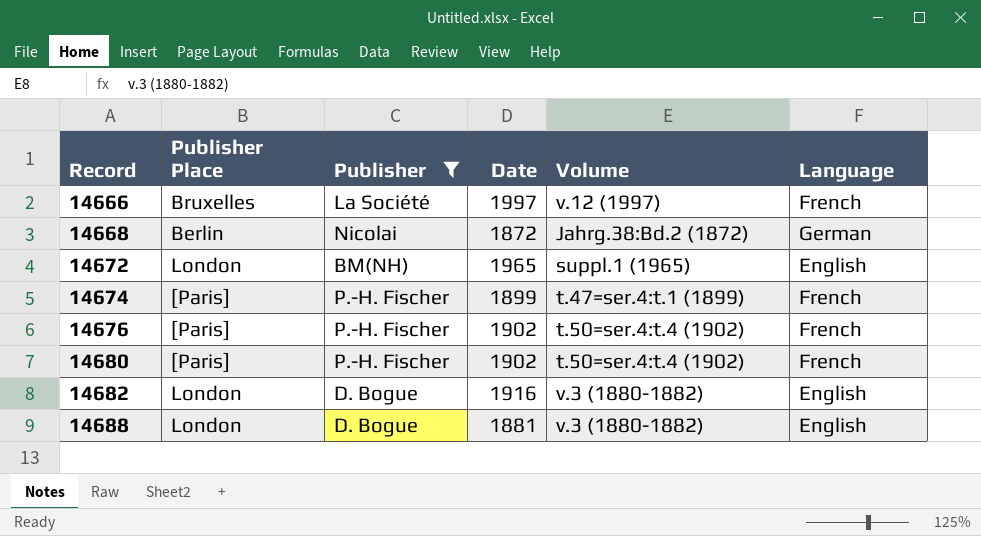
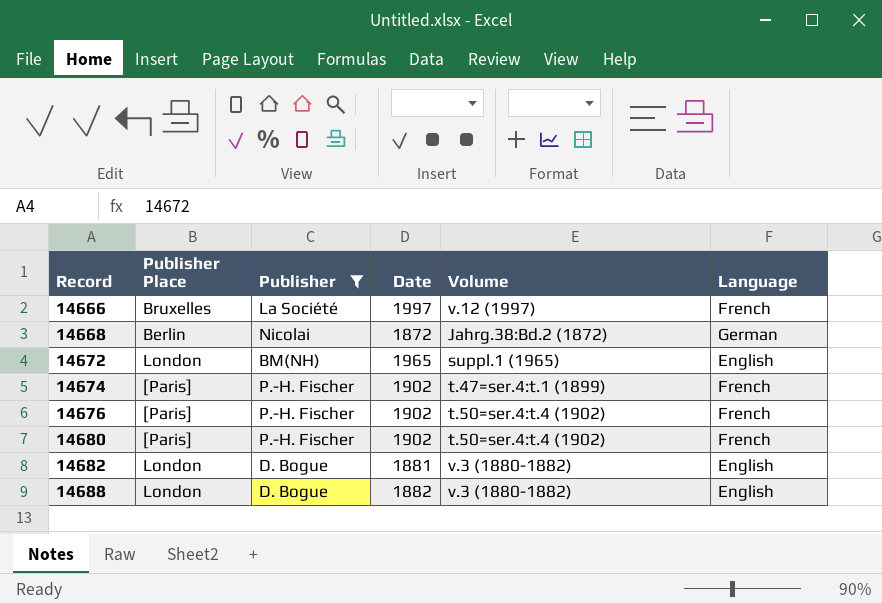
14674 | Date: 1899 -> 1902
14682 | Date: 1916 -> 1881
14688 | Date: 1881 -> 1882

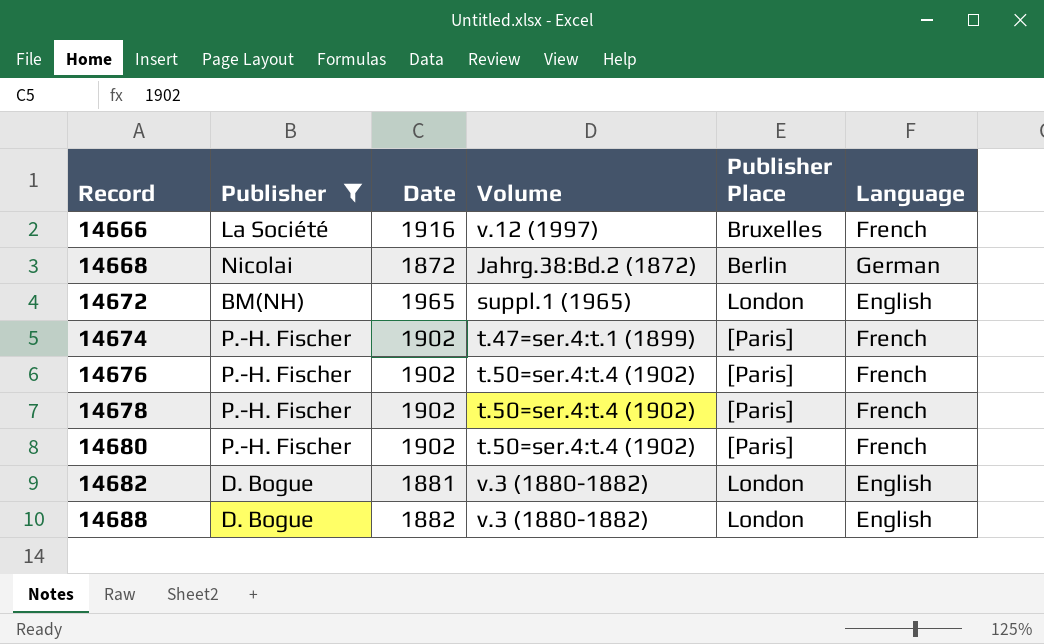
column Publisher Place | position: 2 -> 5
14666 | Date: 1997 -> 1916
row 14678: none -> P.-H. Fischer | 1902 | t.50=ser.4:t.4 (1902) | [Paris] | French

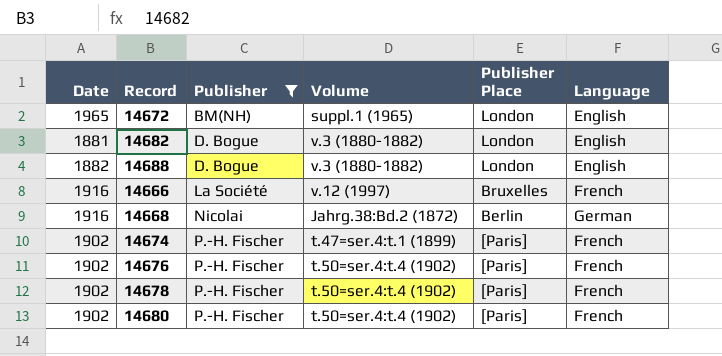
row order: Record ascending -> Publisher ascending
column Date | position: 3 -> 1
14668 | Date: 1872 -> 1916

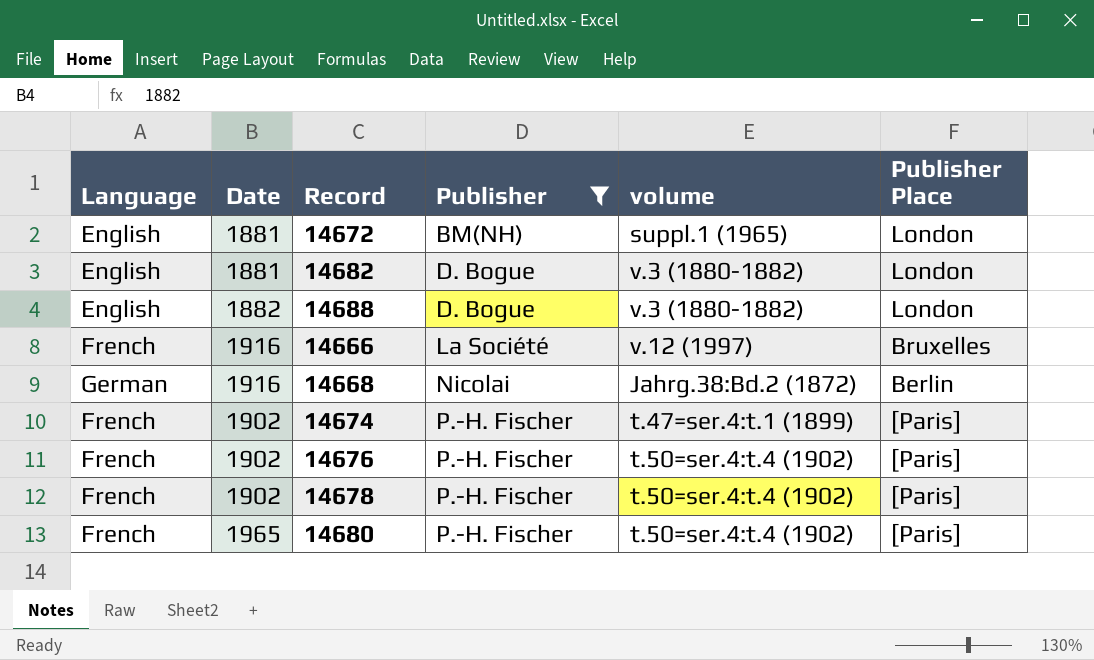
column Language | position: 6 -> 1
column name: Volume -> volume
14672 | Date: 1965 -> 1881
14680 | Date: 1902 -> 1965

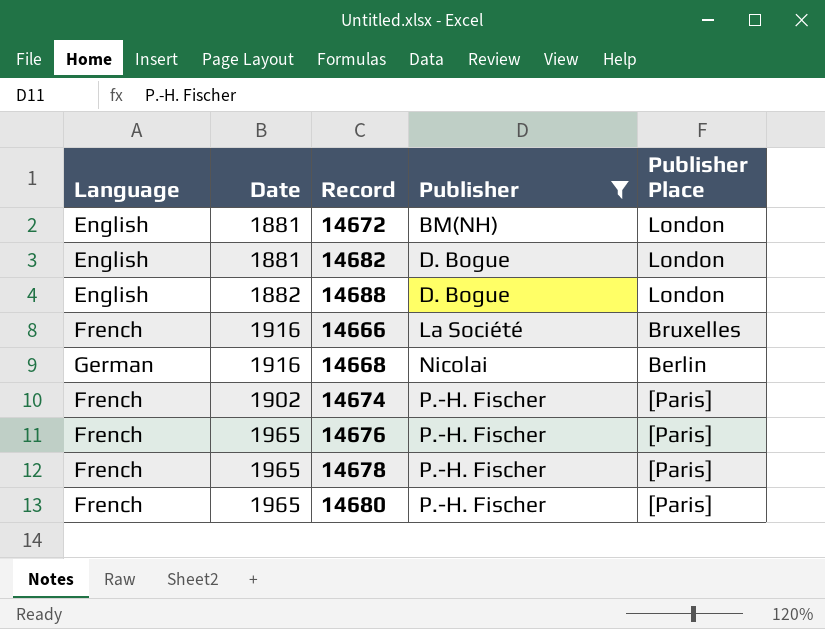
column volume | position: 5 -> none
14676 | Date: 1902 -> 1965
14678 | Date: 1902 -> 1965

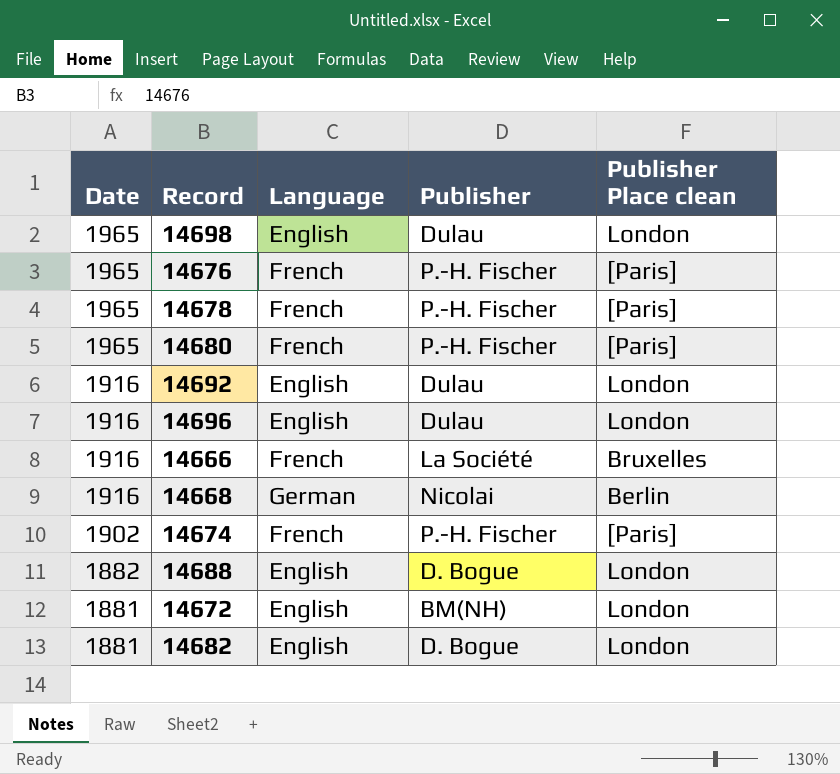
filter: Publisher != Dulau -> none
row order: Publisher ascending -> Date descending
column Language | position: 1 -> 3
column name: Publisher Place -> Publisher Place clean

